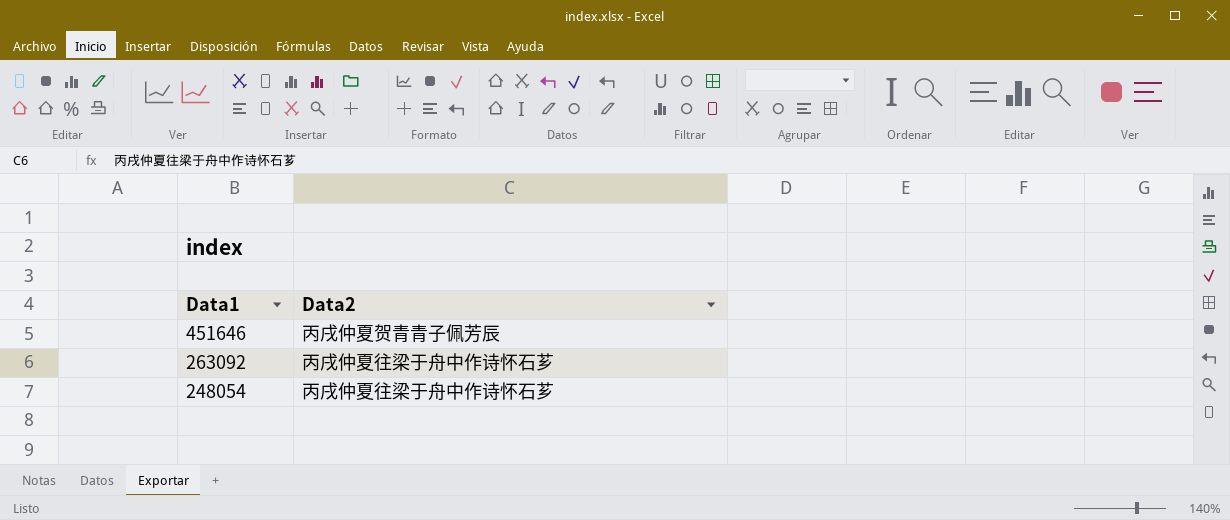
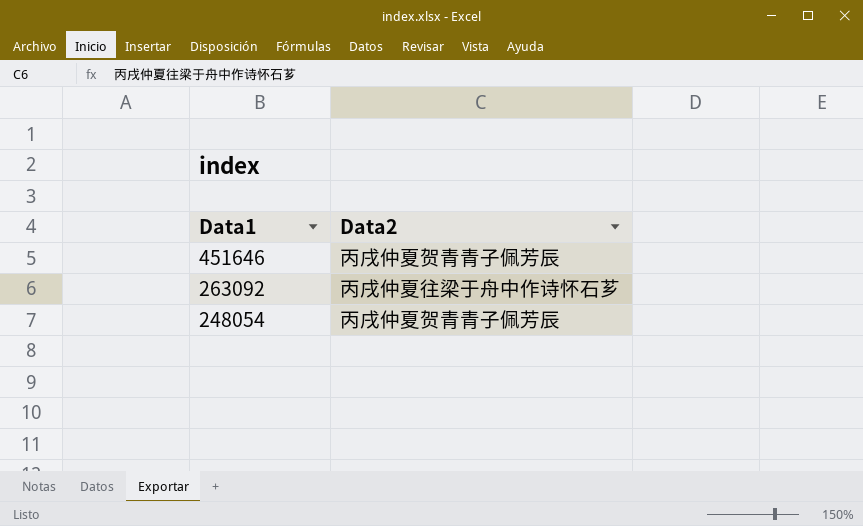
248054 | Data2: 丙戌仲夏往梁于舟中作诗怀石芗 -> 丙戌仲夏贺青青子佩芳辰

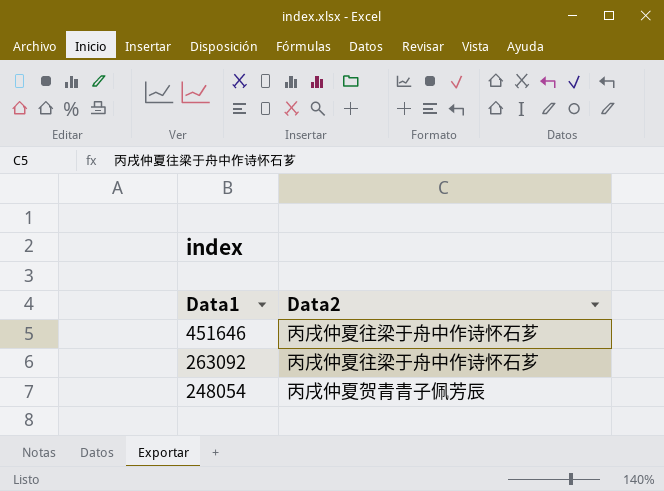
451646 | Data2: 丙戌仲夏贺青青子佩芳辰 -> 丙戌仲夏往梁于舟中作诗怀石芗

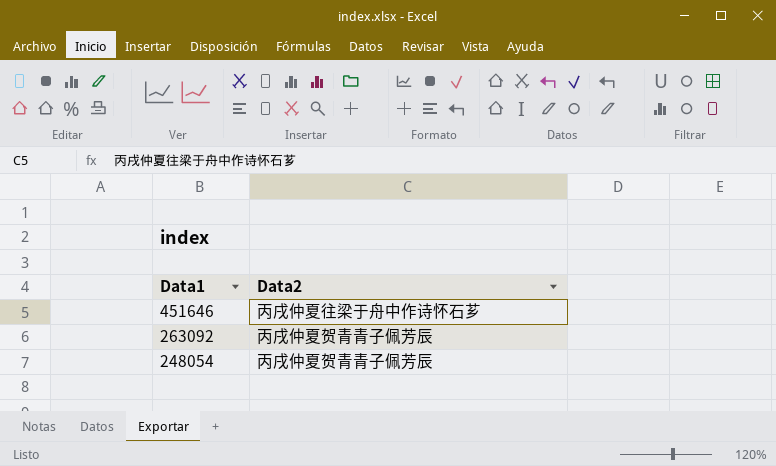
263092 | Data2: 丙戌仲夏往梁于舟中作诗怀石芗 -> 丙戌仲夏贺青青子佩芳辰

